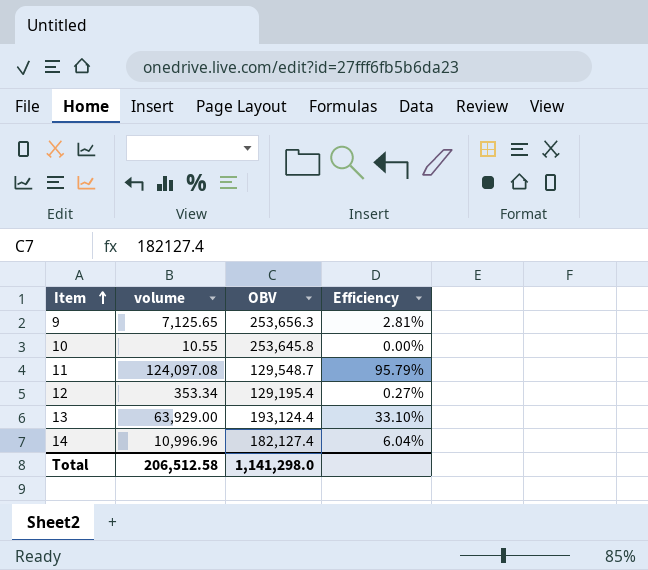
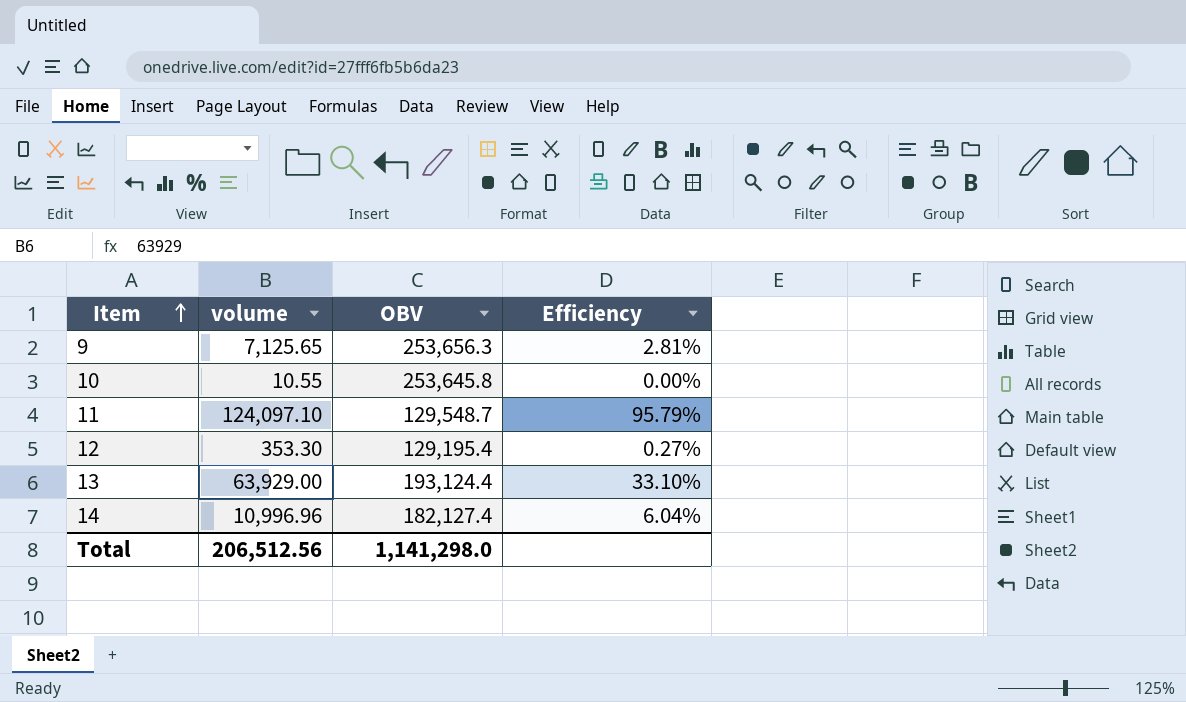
11 | volume: 124,097.08 -> 124,097.10
12 | volume: 353.34 -> 353.30
Total | volume: 206,512.58 -> 206,512.56

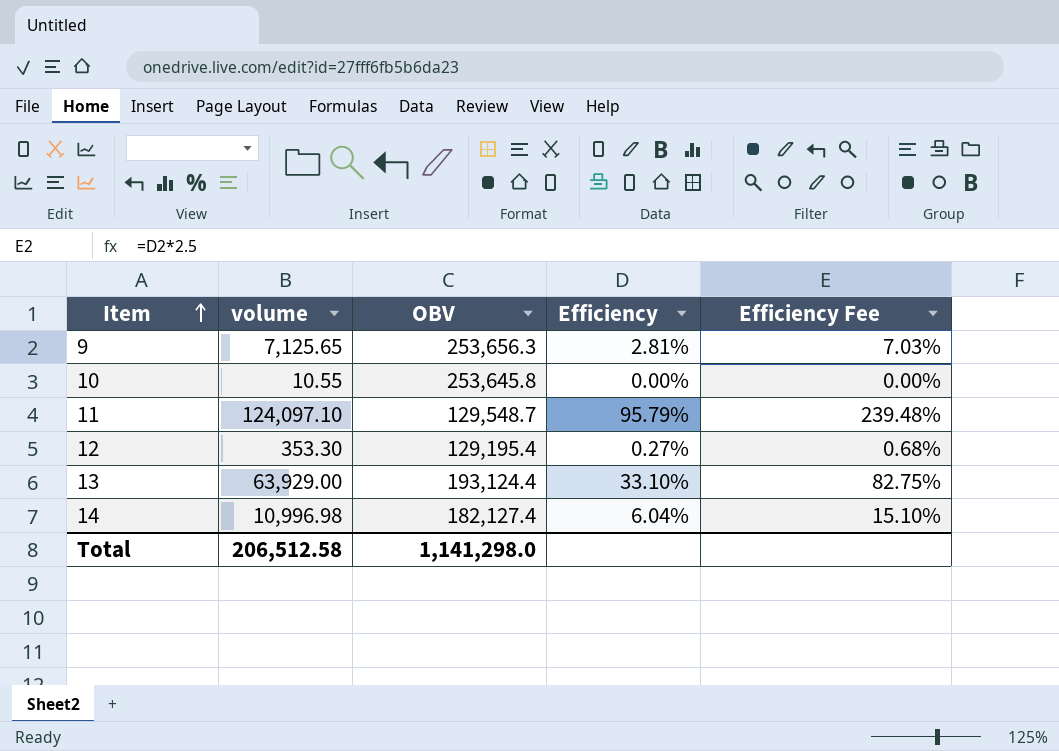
column Efficiency Fee | formula: none -> [Efficiency] * 2.5
14 | volume: 10,996.96 -> 10,996.98
Total | volume: 206,512.56 -> 206,512.58

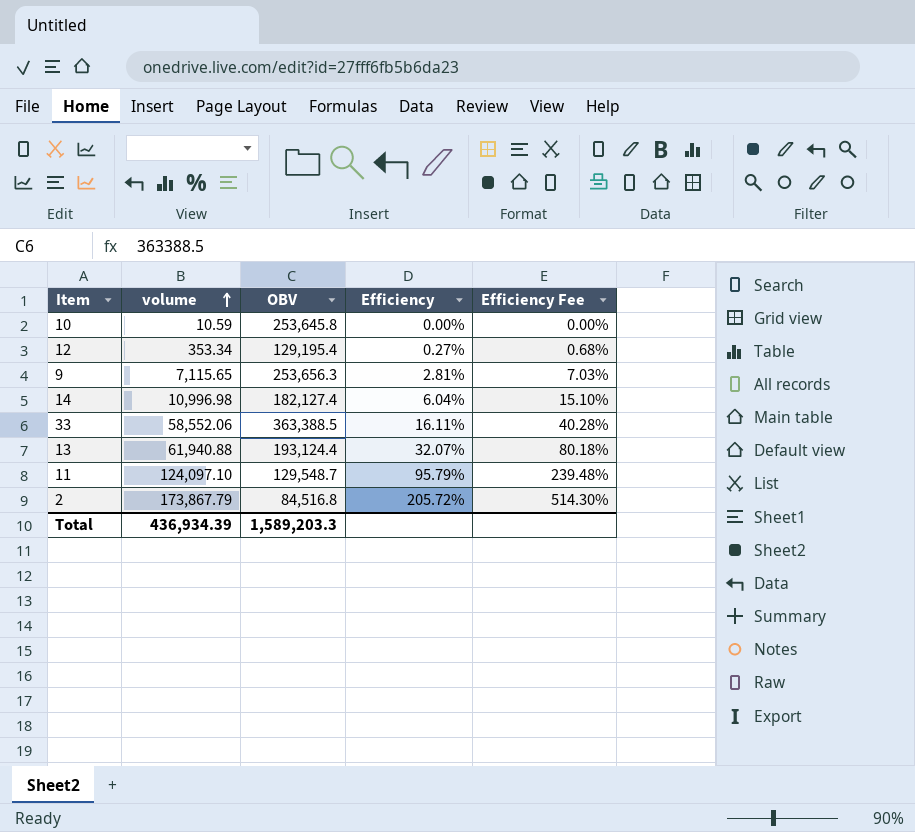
row order: Item ascending -> volume ascending
10 | volume: 10.55 -> 10.59
12 | volume: 353.30 -> 353.34
9 | volume: 7,125.65 -> 7,115.65
row 33: none -> 58,552.06 | 363,388.5 | 16.11% | 40.28%
13 | volume: 63,929.00 -> 61,940.88
13 | Efficiency: 33.10% -> 32.07%
13 | Efficiency Fee: 82.75% -> 80.18%
row 2: none -> 173,867.79 | 84,516.8 | 205.72% | 514.30%
Total | volume: 206,512.58 -> 436,934.39
Total | OBV: 1,141,298.0 -> 1,589,203.3

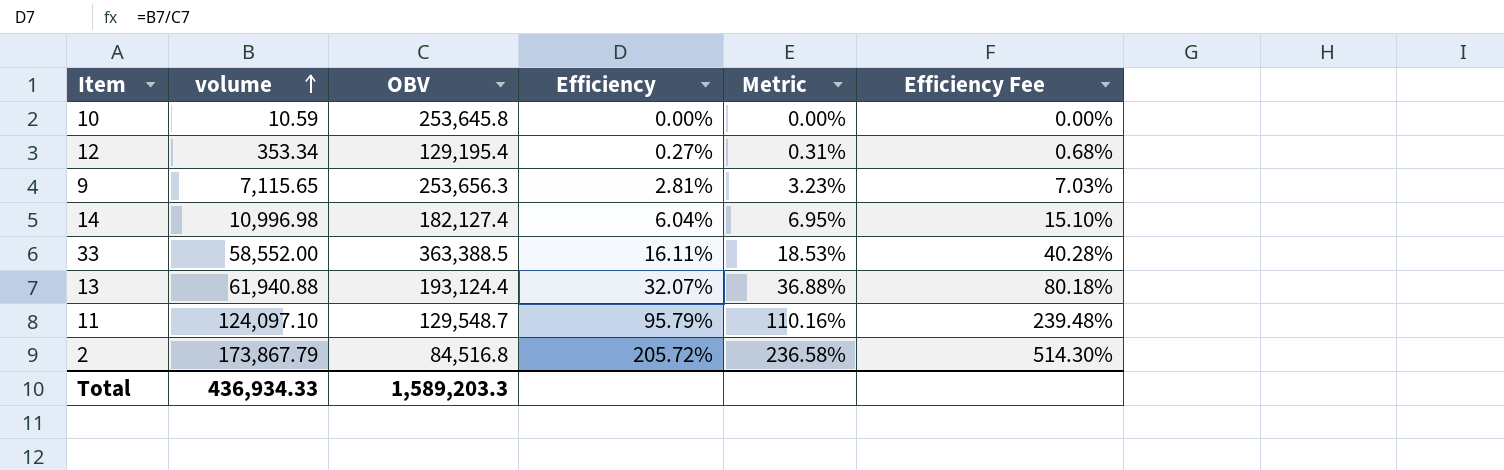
column Metric | formula: none -> [Efficiency] * 1.15
33 | volume: 58,552.06 -> 58,552.00
Total | volume: 436,934.39 -> 436,934.33

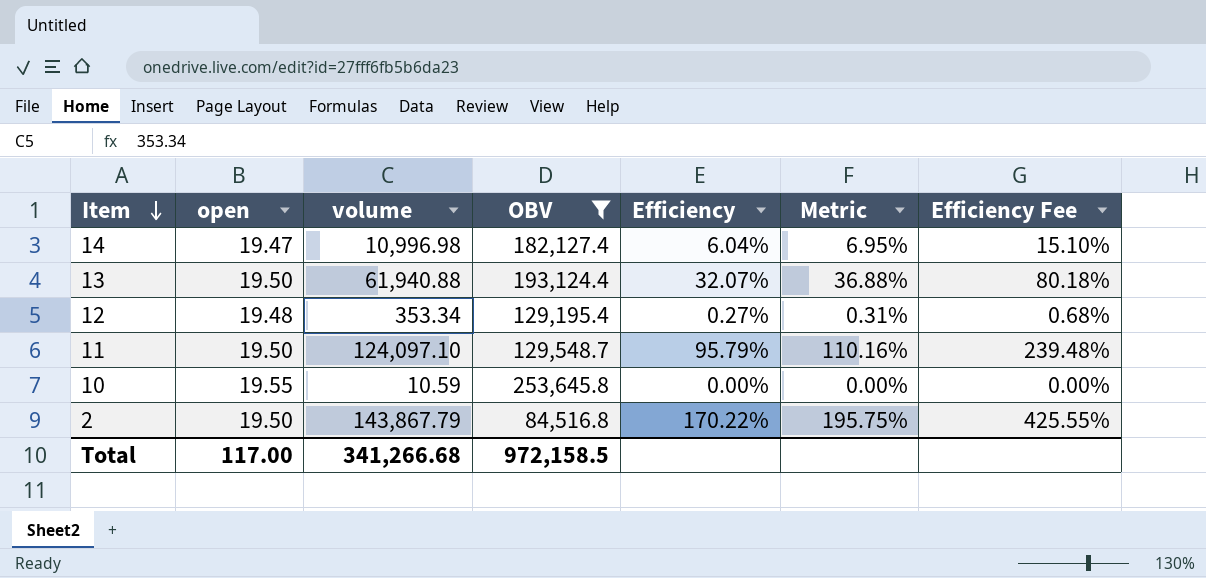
filter: none -> OBV <= 253,645.8
row order: volume ascending -> Item descending
column open | position: none -> 2
2 | volume: 173,867.79 -> 143,867.79
2 | Efficiency: 205.72% -> 170.22%
2 | Metric: 236.58% -> 195.75%
2 | Efficiency Fee: 514.30% -> 425.55%
Total | volume: 436,934.33 -> 341,266.68
Total | OBV: 1,589,203.3 -> 972,158.5

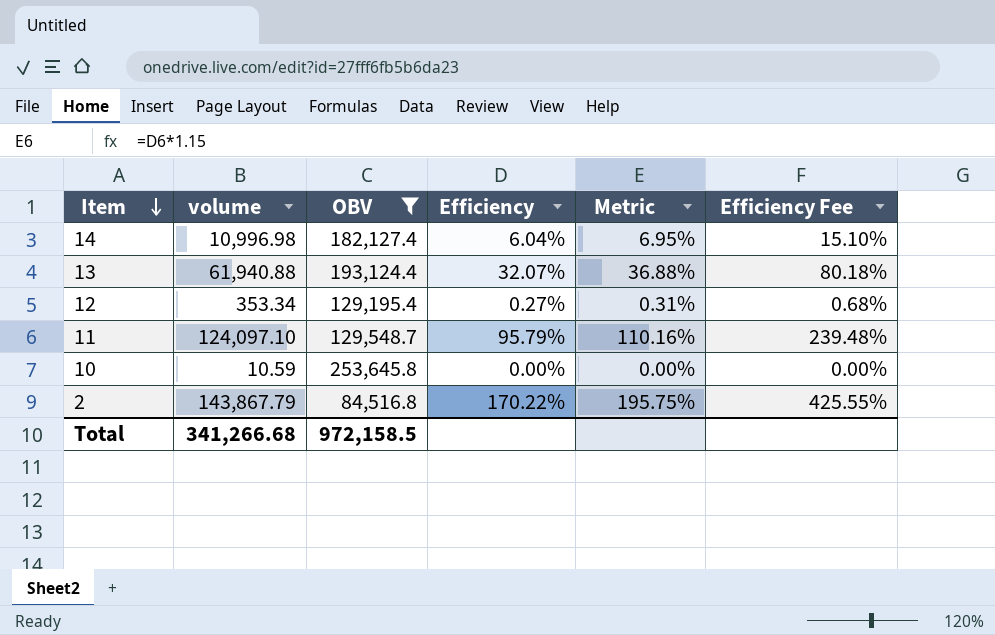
column open | position: 2 -> none

